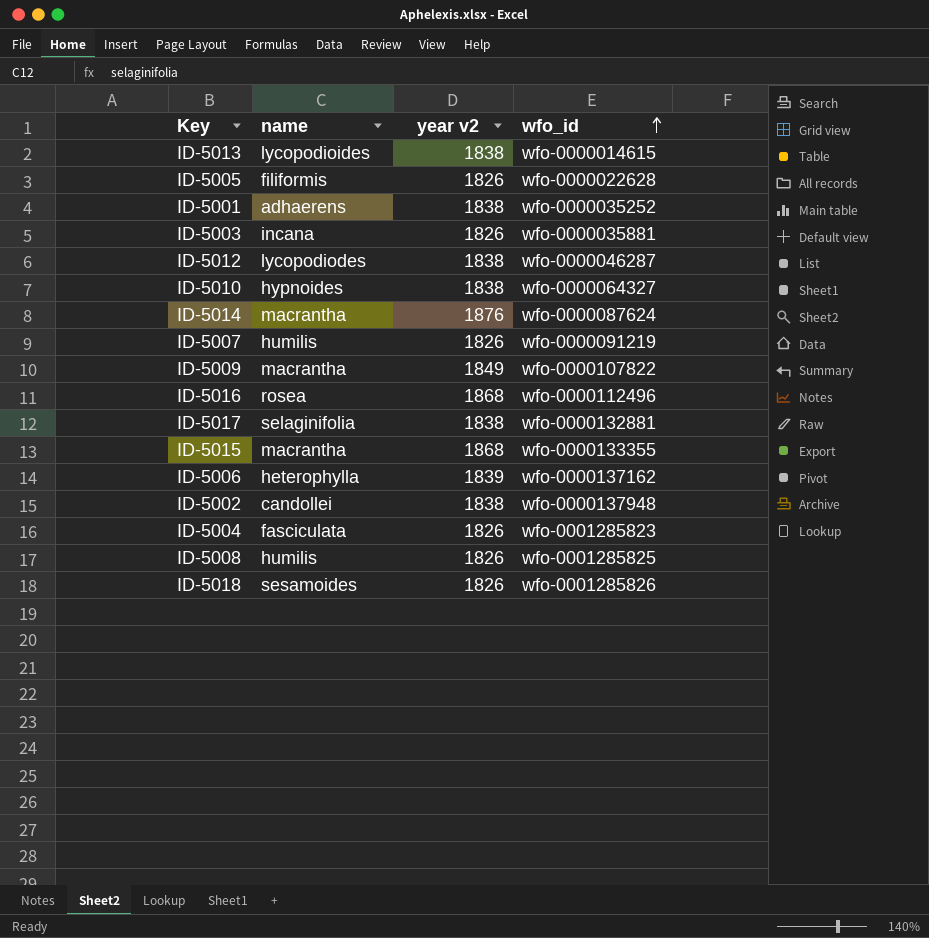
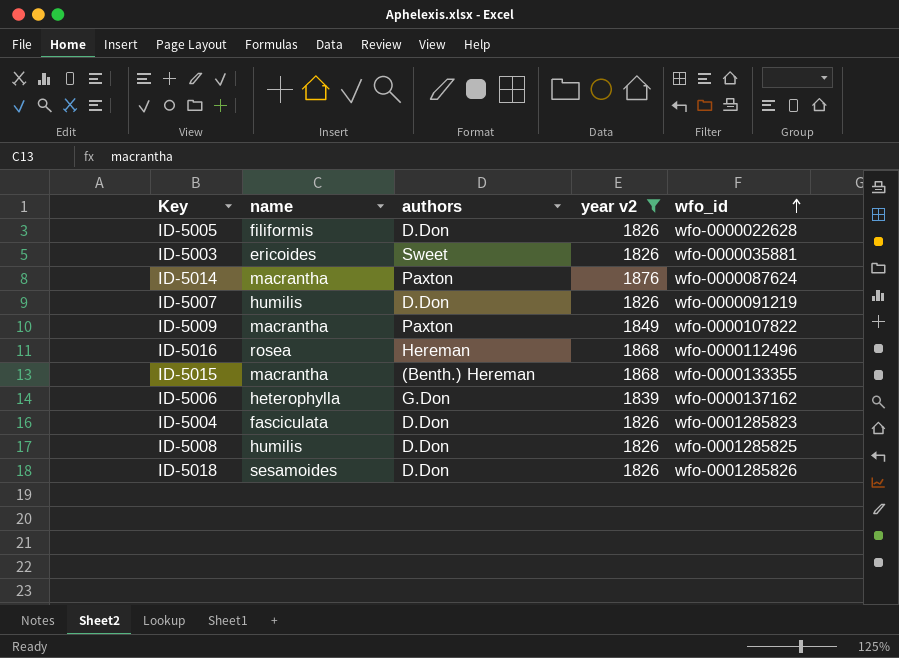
filter: none -> year v2 != 1838
column authors | position: none -> 3
ID-5003 | name: incana -> ericoides

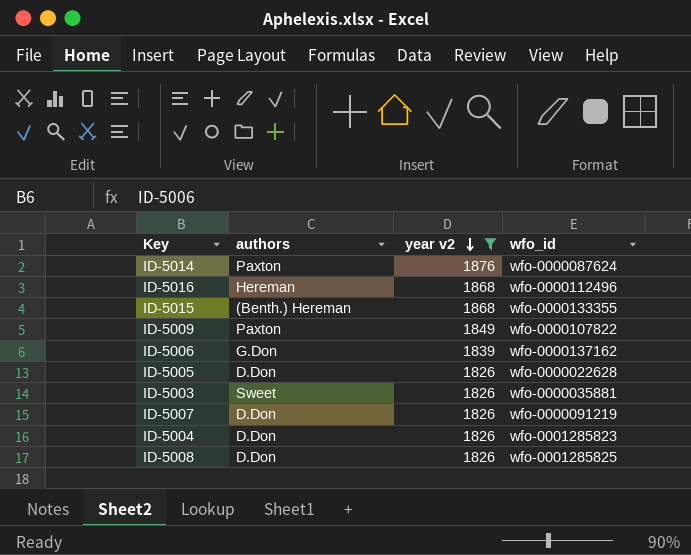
row order: wfo_id ascending -> year v2 descending
column name | position: 2 -> none
row ID-5018: sesamoides | D.Don | 1826 | wfo-0001285826 -> none

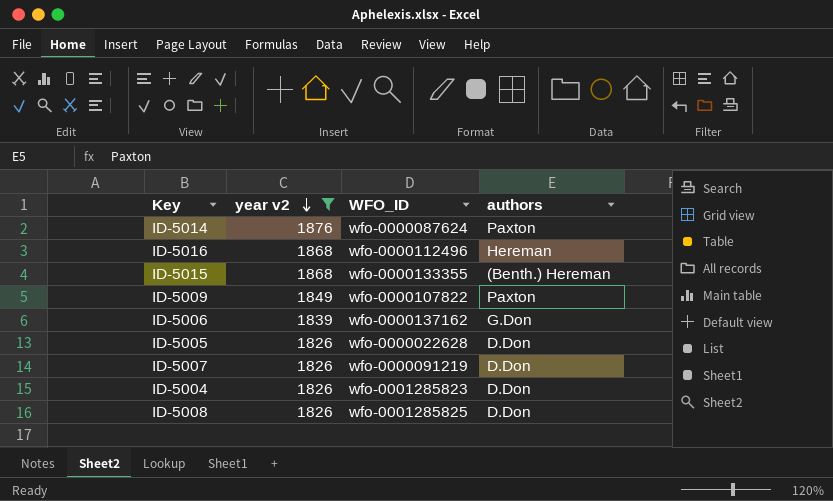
column name: wfo_id -> WFO_ID
column authors | position: 2 -> 4
row ID-5003: Sweet | 1826 | wfo-0000035881 -> none

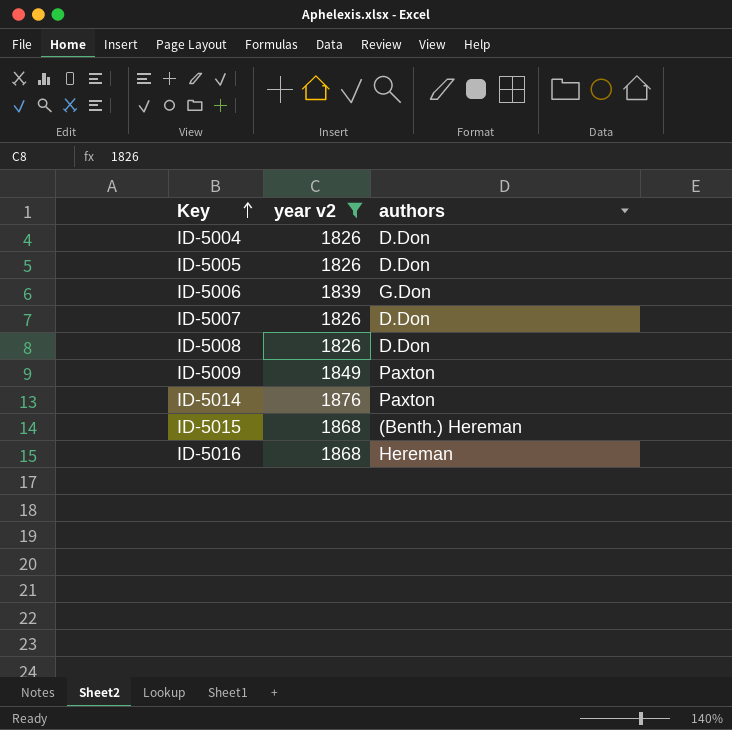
row order: year v2 descending -> Key ascending
column WFO_ID | position: 3 -> none

